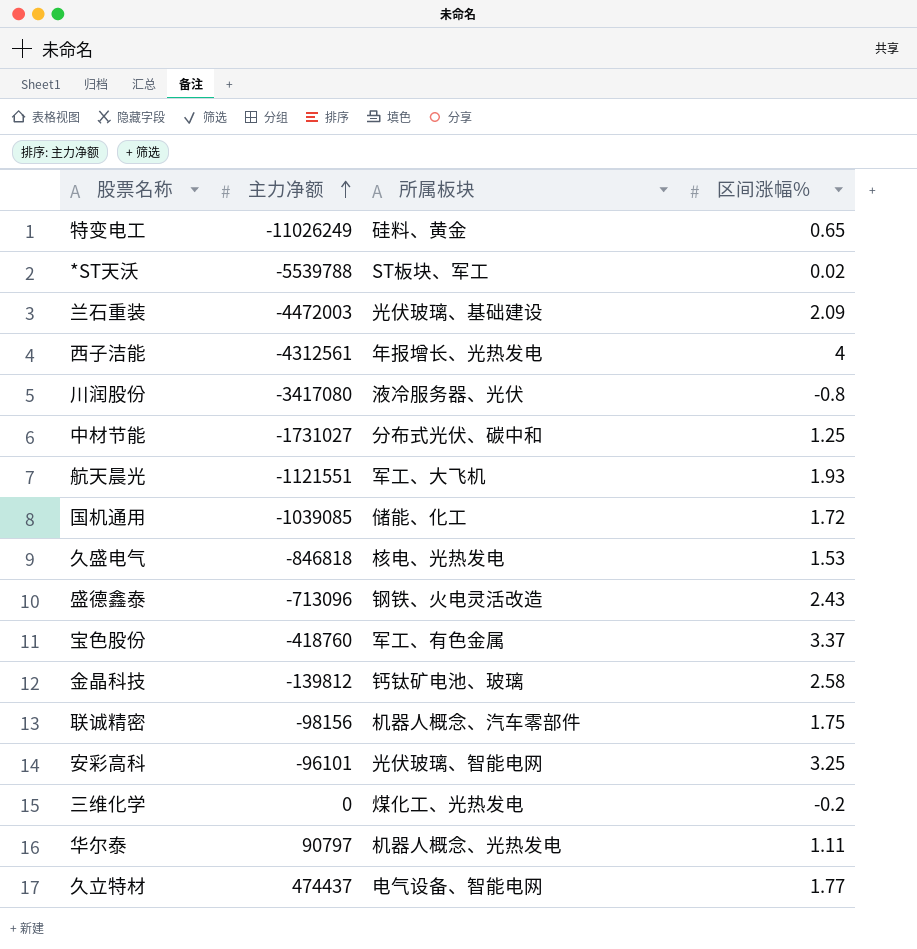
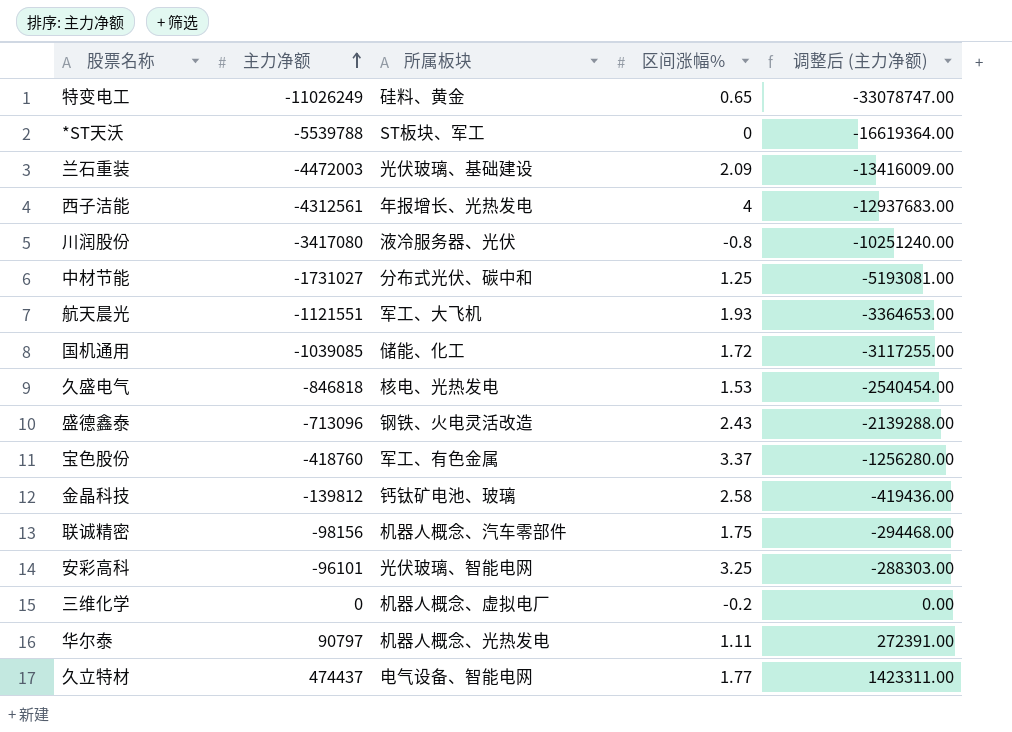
column 调整后 (主力净额) | formula: none -> [主力净额] * 3
*ST天沃 | 区间涨幅%: 0.02 -> 0
三维化学 | 所属板块: 煤化工、光热发电 -> 机器人概念、虚拟电厂

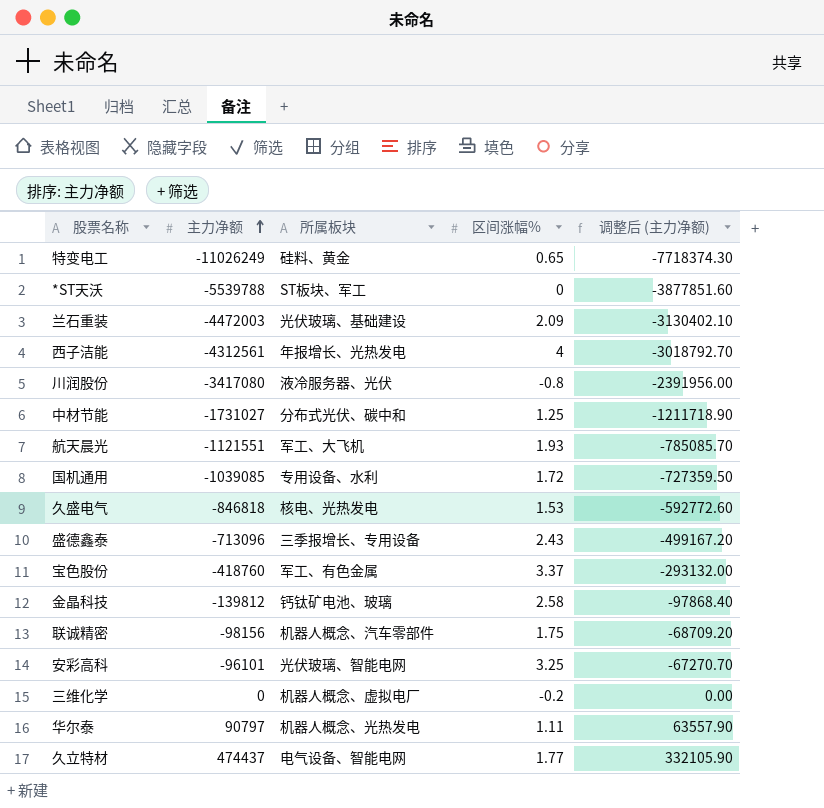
column 调整后 (主力净额) | formula: [主力净额] * 3 -> [主力净额] * 0.7
国机通用 | 所属板块: 储能、化工 -> 专用设备、水利
盛德鑫泰 | 所属板块: 钢铁、火电灵活改造 -> 三季报增长、专用设备

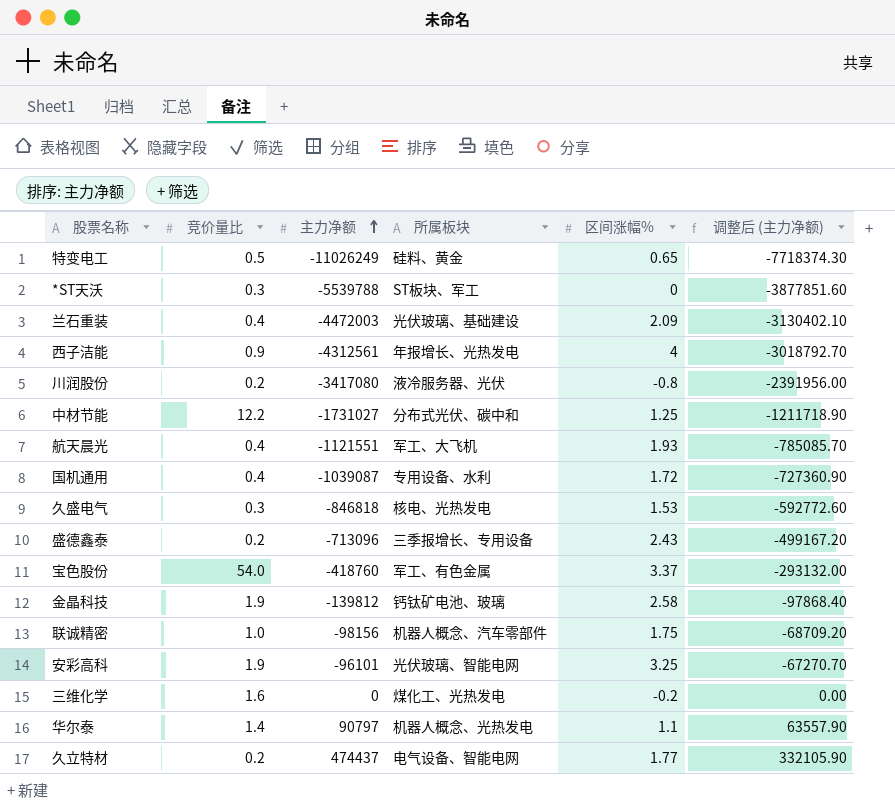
column 竞价量比 | position: none -> 2
国机通用 | 主力净额: -1039085 -> -1039087
国机通用 | 调整后 (主力净额): -727359.50 -> -727360.90
三维化学 | 所属板块: 机器人概念、虚拟电厂 -> 煤化工、光热发电
华尔泰 | 区间涨幅%: 1.11 -> 1.1

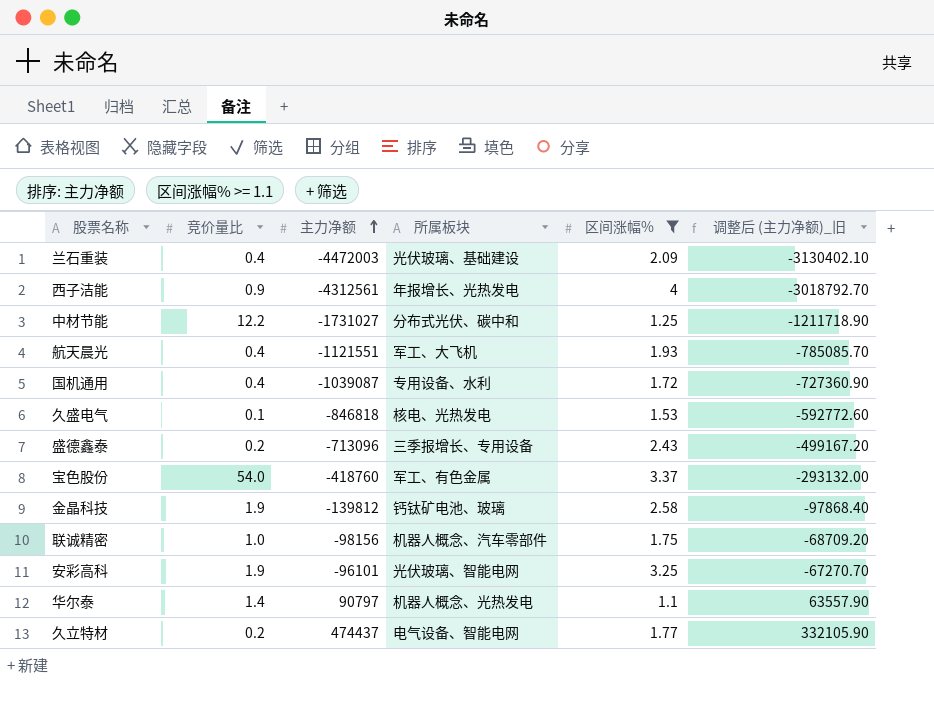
filter: none -> 区间涨幅% >= 1.1
column name: 调整后 (主力净额) -> 调整后 (主力净额)_旧
久盛电气 | 竞价量比: 0.3 -> 0.1

